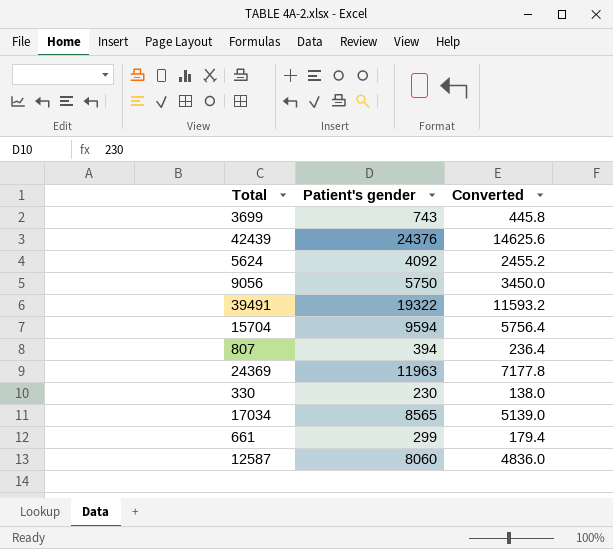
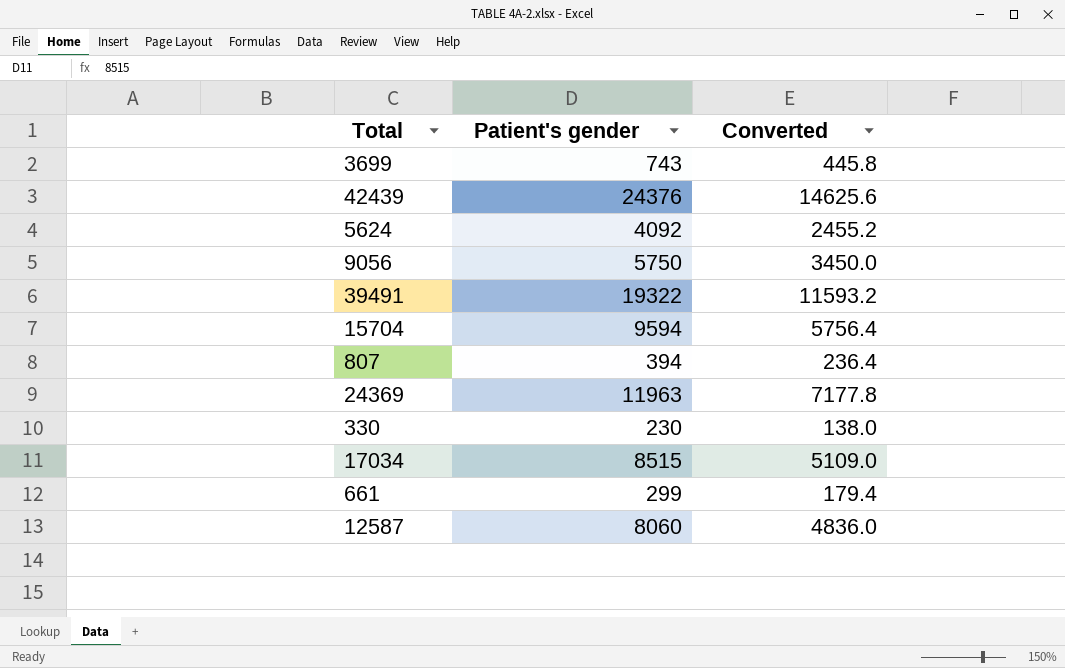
17034 | Patient's gender: 8565 -> 8515
17034 | Converted: 5139.0 -> 5109.0

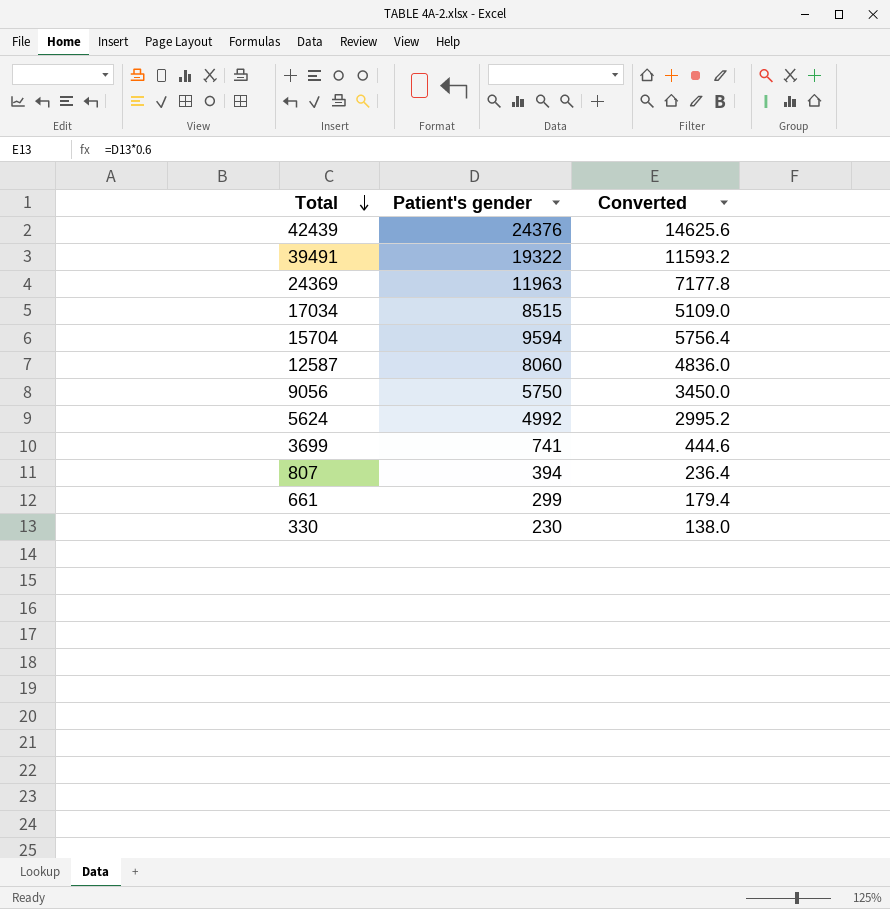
row order: none -> Total descending
5624 | Patient's gender: 4092 -> 4992
5624 | Converted: 2455.2 -> 2995.2
3699 | Patient's gender: 743 -> 741
3699 | Converted: 445.8 -> 444.6

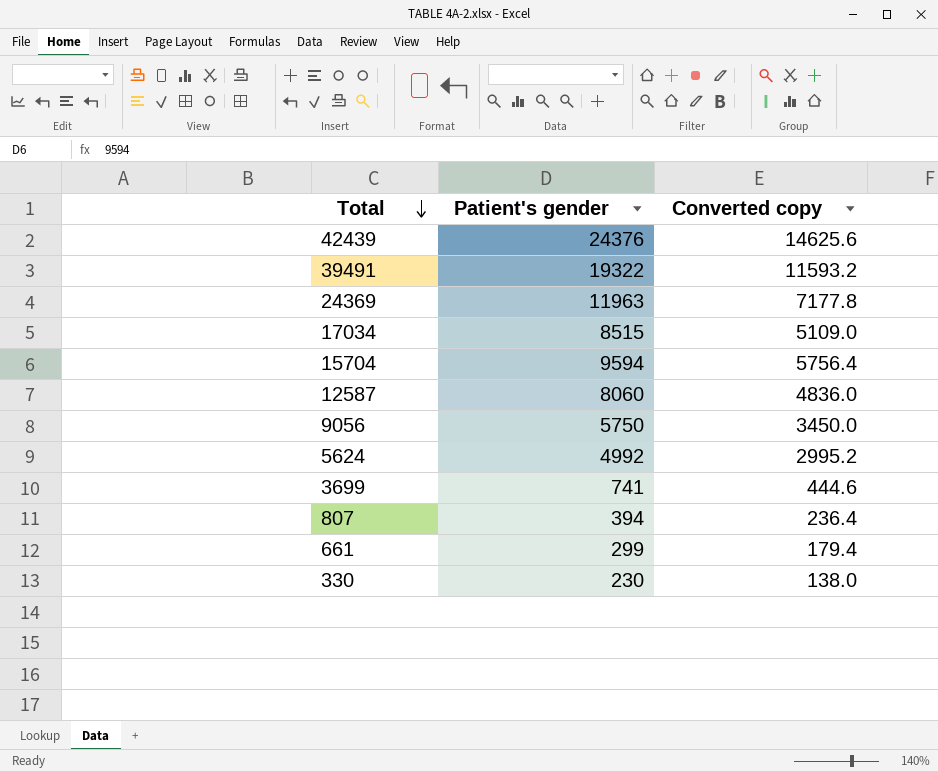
column name: Converted -> Converted copy

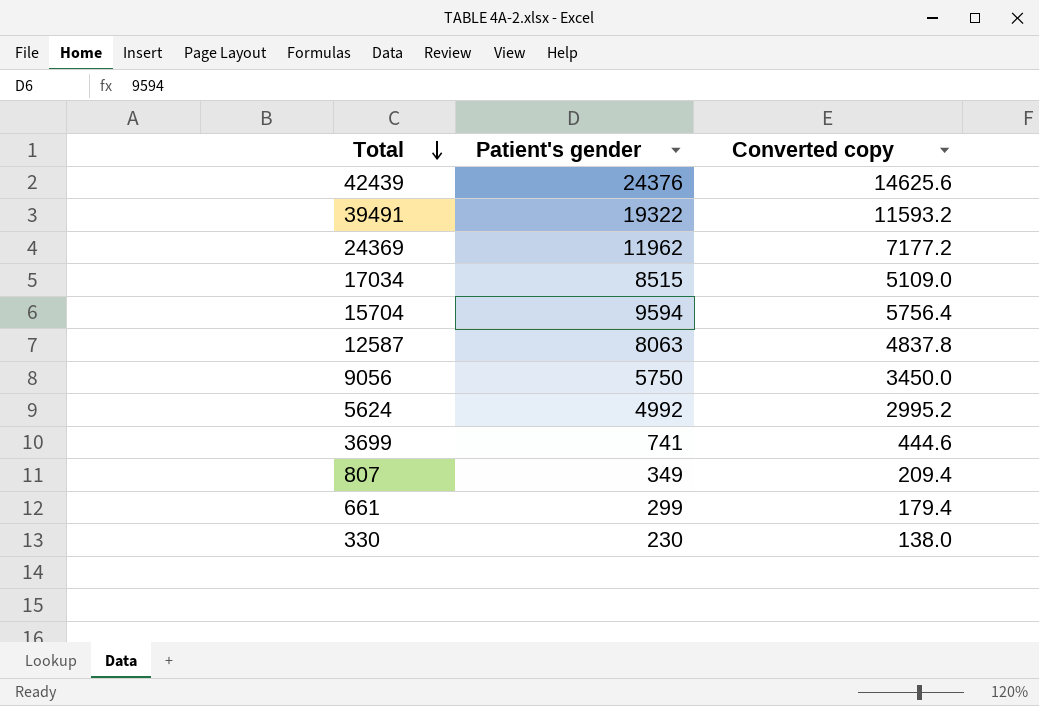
24369 | Patient's gender: 11963 -> 11962
24369 | Converted copy: 7177.8 -> 7177.2
12587 | Patient's gender: 8060 -> 8063
12587 | Converted copy: 4836.0 -> 4837.8
807 | Patient's gender: 394 -> 349
807 | Converted copy: 236.4 -> 209.4

